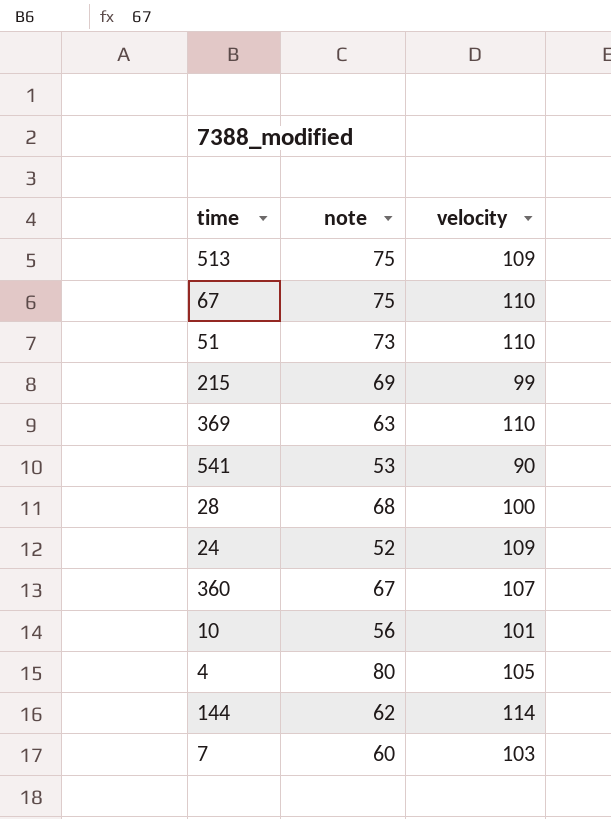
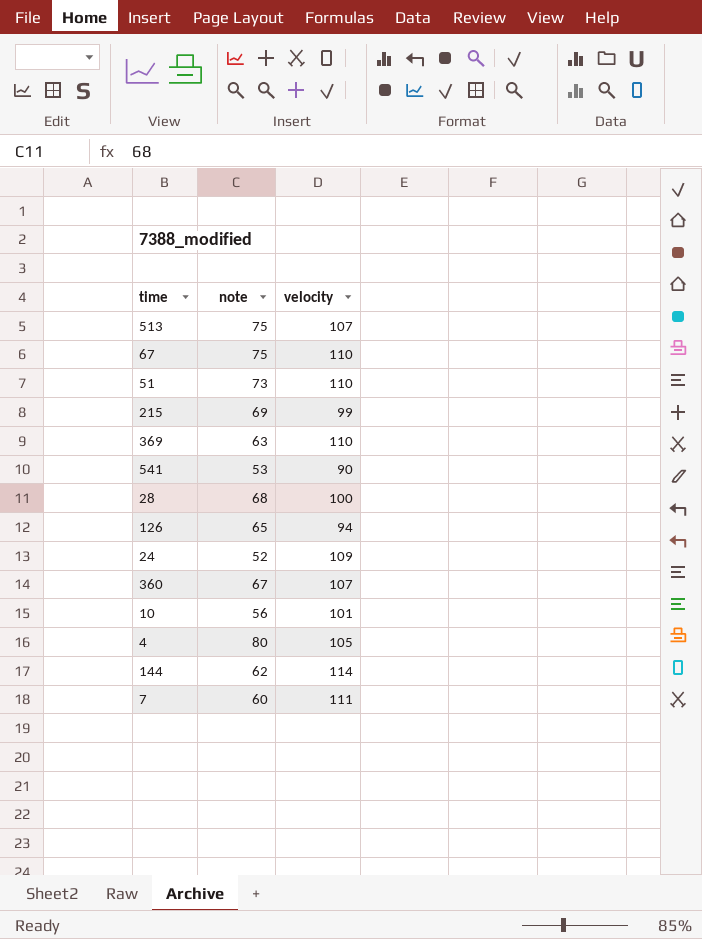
513 | velocity: 109 -> 107
row 126: none -> 65 | 94
7 | velocity: 103 -> 111

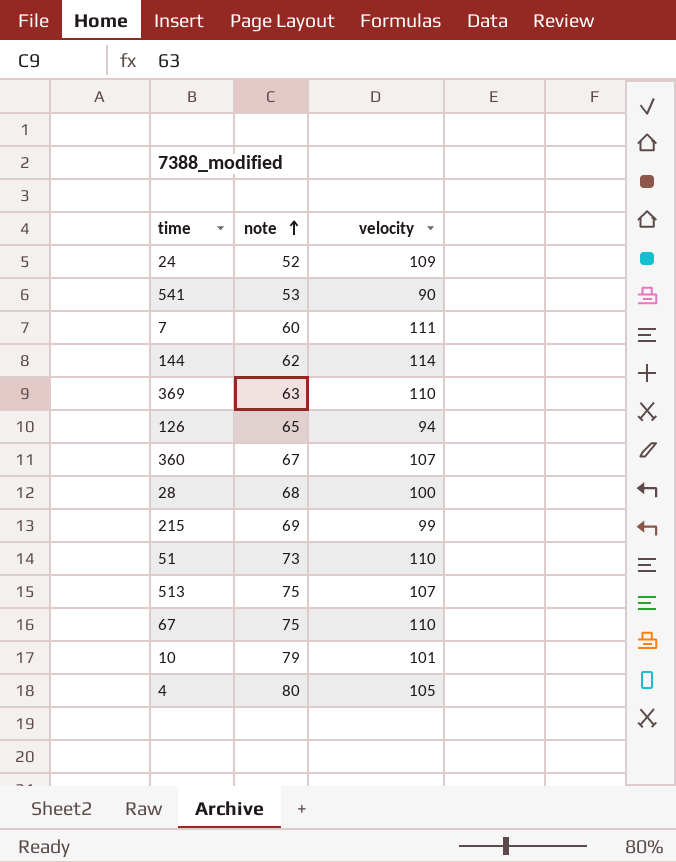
row order: none -> note ascending
10 | note: 56 -> 79

